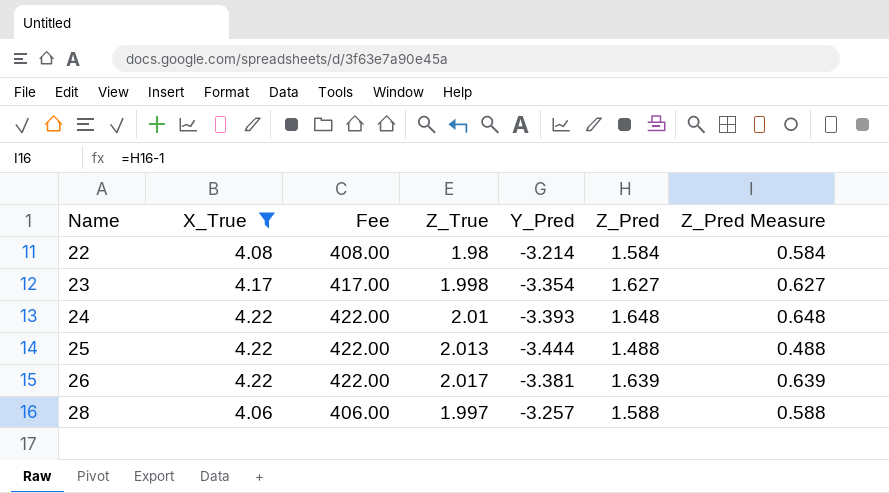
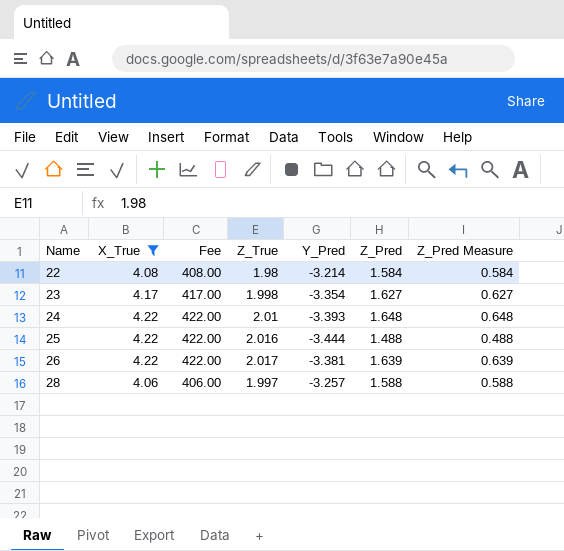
25 | Z_True: 2.013 -> 2.016

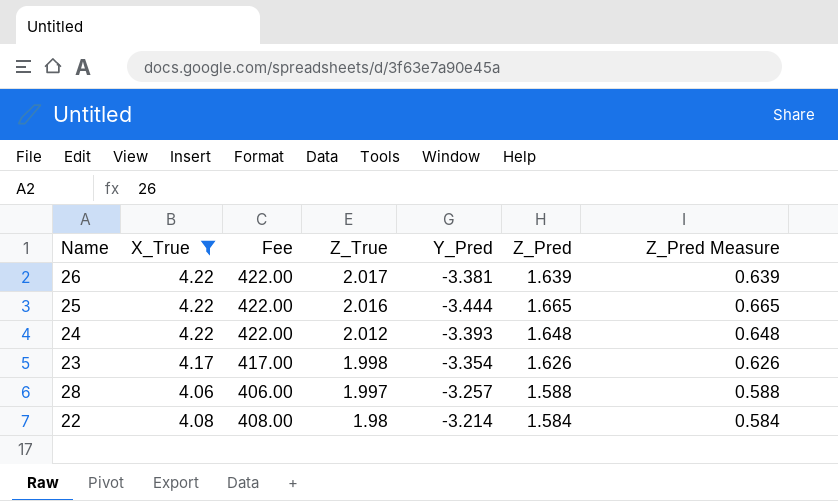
row order: Name ascending -> Z_True descending
25 | Z_Pred: 1.488 -> 1.665
25 | Z_Pred Measure: 0.488 -> 0.665
24 | Z_True: 2.01 -> 2.012
23 | Z_Pred: 1.627 -> 1.626
23 | Z_Pred Measure: 0.627 -> 0.626

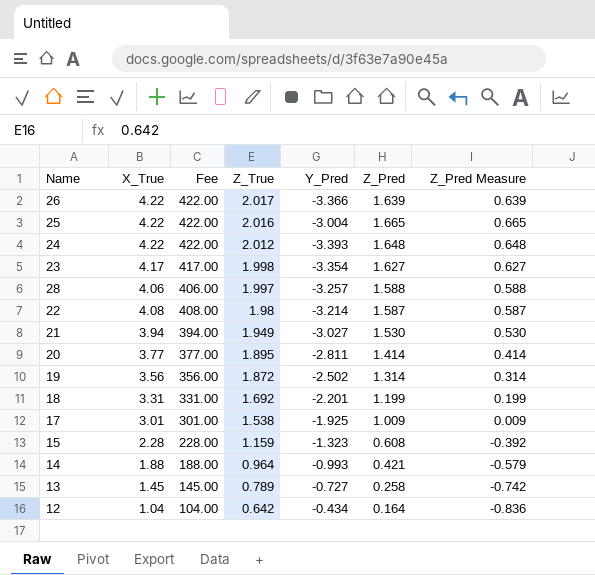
filter: X_True >= 4.06 -> none
26 | Y_Pred: -3.381 -> -3.366
25 | Y_Pred: -3.444 -> -3.004
23 | Z_Pred: 1.626 -> 1.627
23 | Z_Pred Measure: 0.626 -> 0.627
22 | Z_Pred: 1.584 -> 1.587
22 | Z_Pred Measure: 0.584 -> 0.587

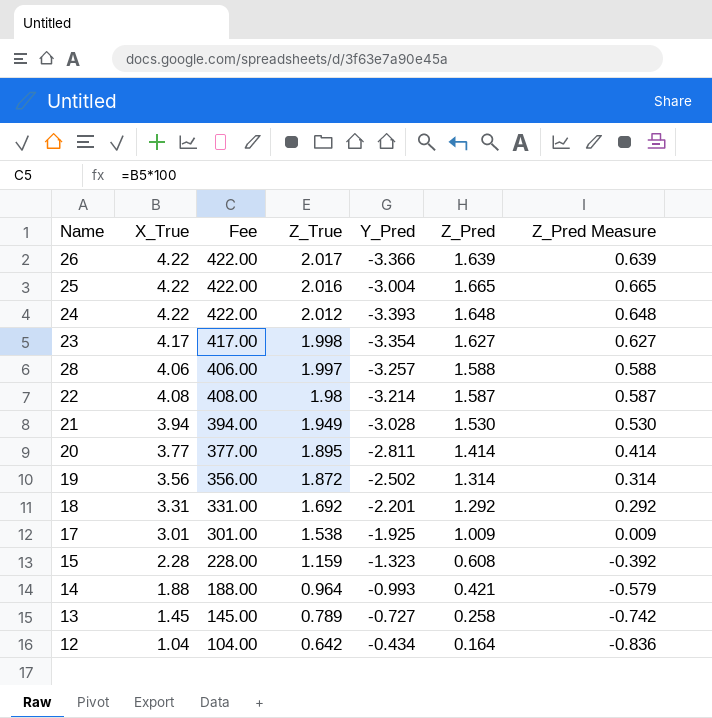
21 | Y_Pred: -3.027 -> -3.028
18 | Z_Pred: 1.199 -> 1.292
18 | Z_Pred Measure: 0.199 -> 0.292

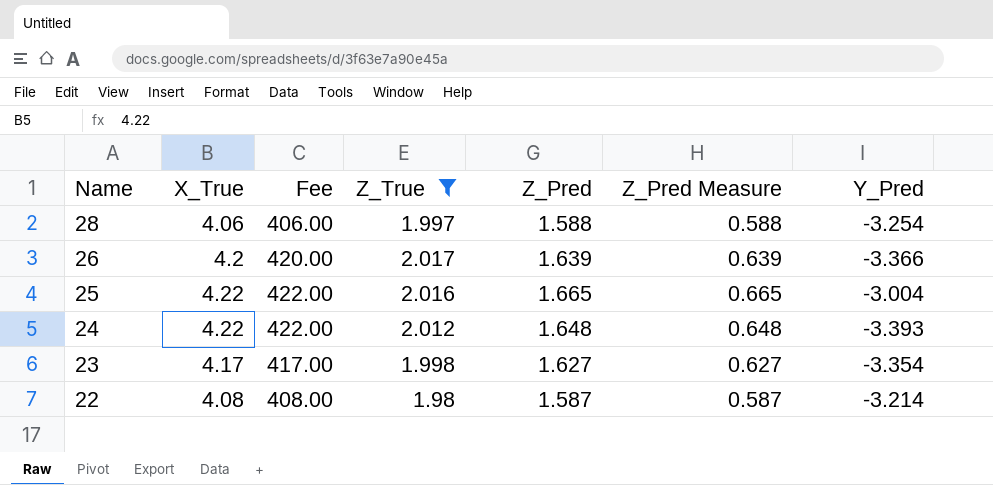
filter: none -> Z_True >= 1.98
row order: Z_True descending -> Name descending
column Y_Pred | position: 5 -> 7
28 | Y_Pred: -3.257 -> -3.254
26 | X_True: 4.22 -> 4.2
26 | Fee: 422.00 -> 420.00

